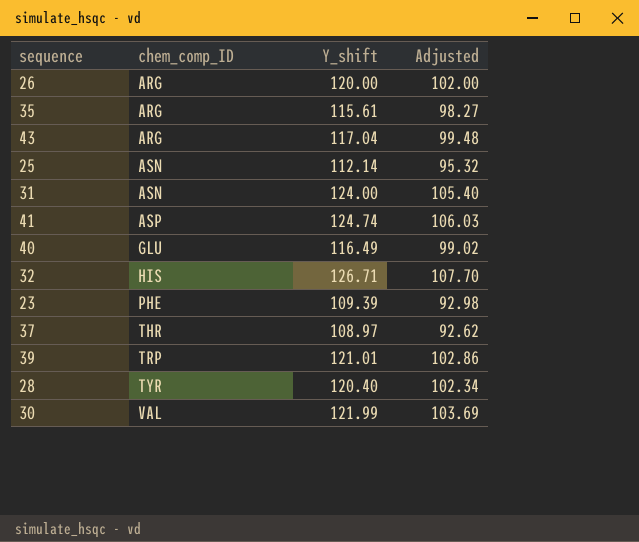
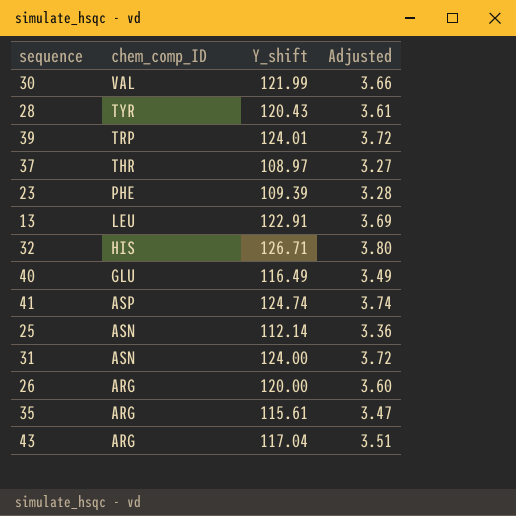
row order: chem_comp_ID ascending -> chem_comp_ID descending
column Adjusted | formula: [Y_shift] * 0.85 -> [Y_shift] * 0.03
28 | Y_shift: 120.40 -> 120.43
39 | Y_shift: 121.01 -> 124.01
row 13: none -> LEU | 122.91 | 3.69

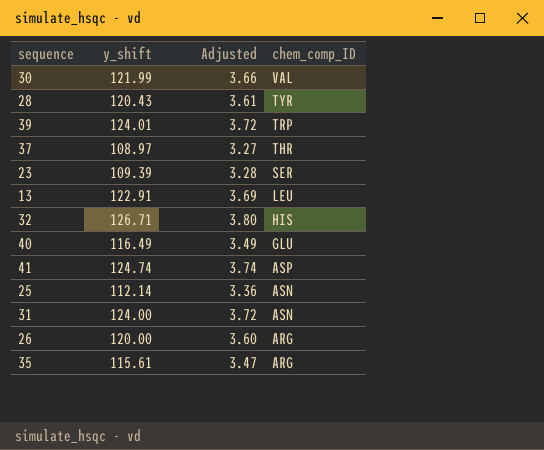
column name: Y_shift -> y_shift
column chem_comp_ID | position: 2 -> 4
row 43: ARG | 117.04 | 3.51 -> none
23 | chem_comp_ID: PHE -> SER

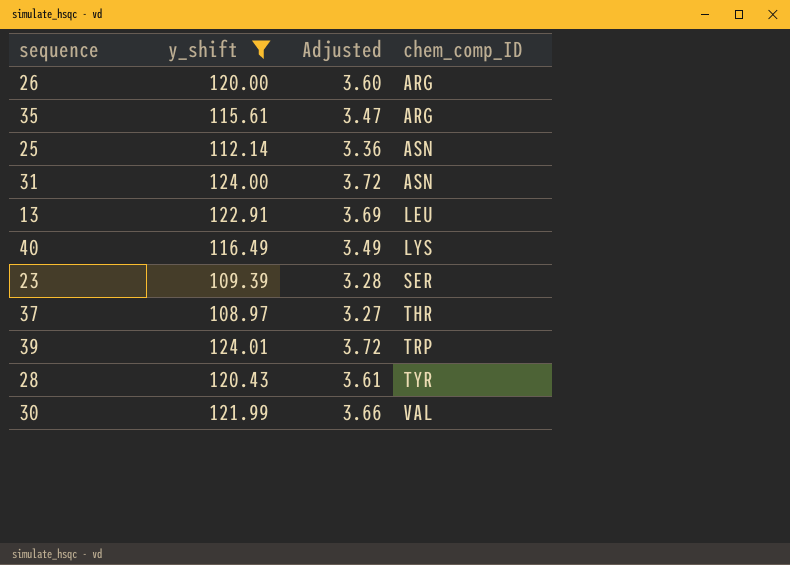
filter: none -> y_shift <= 124.01
row order: chem_comp_ID descending -> chem_comp_ID ascending
40 | chem_comp_ID: GLU -> LYS

